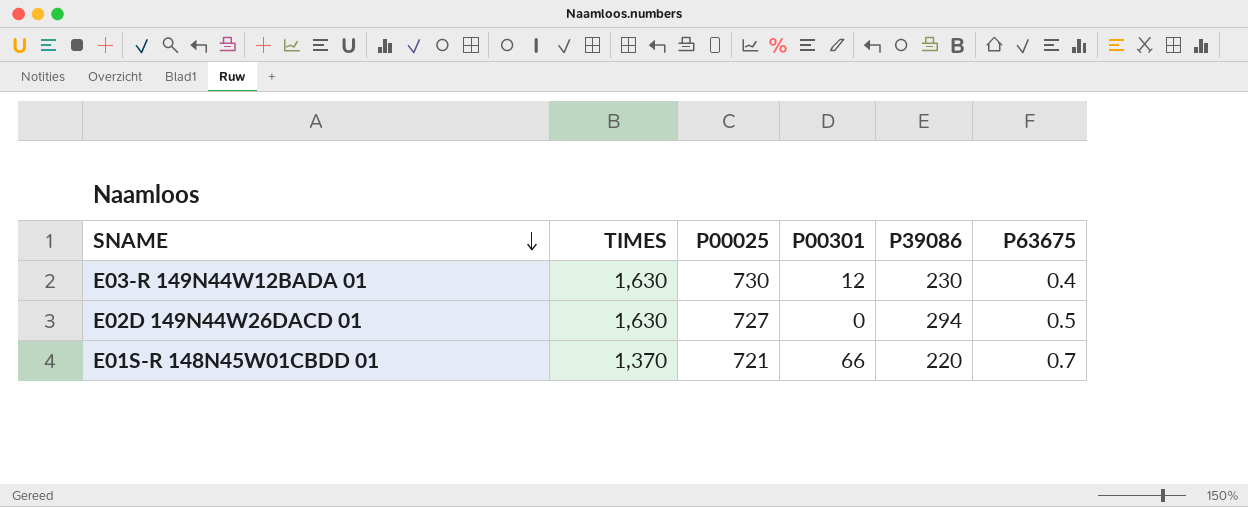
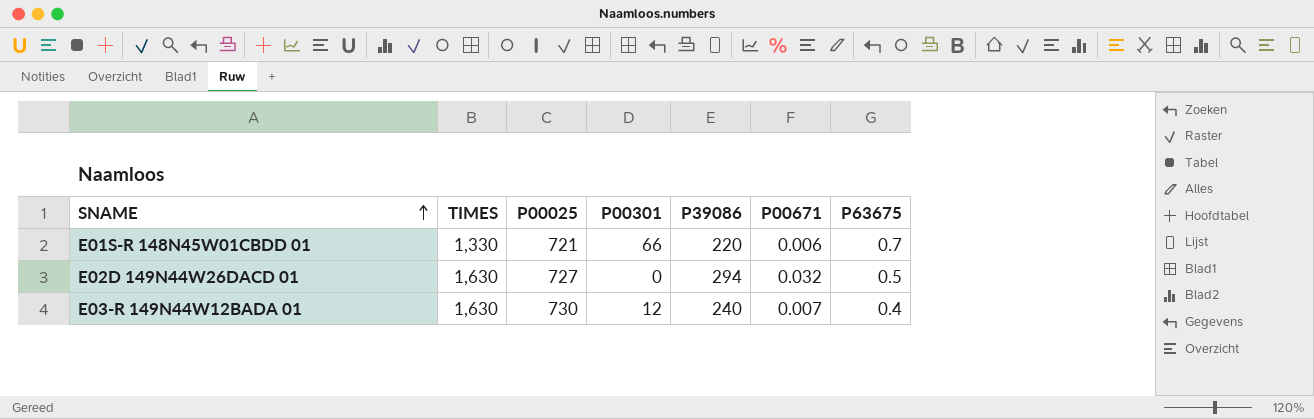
row order: SNAME descending -> SNAME ascending
column P00671 | position: none -> 6
E01S-R 148N45W01CBDD 01 | TIMES: 1,370 -> 1,330
E03-R 149N44W12BADA 01 | P39086: 230 -> 240

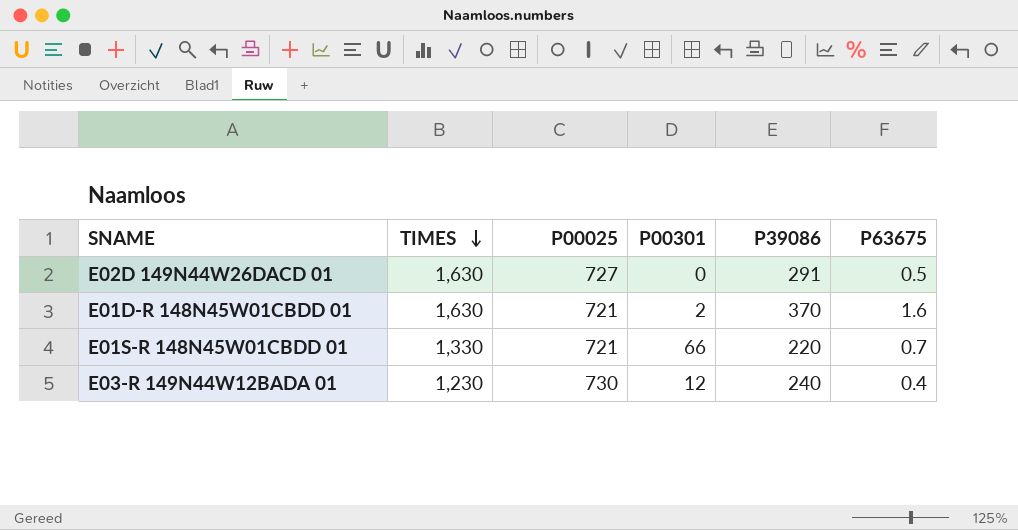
row order: SNAME ascending -> TIMES descending
column P00671 | position: 6 -> none
E02D 149N44W26DACD 01 | P39086: 294 -> 291
row E01D-R 148N45W01CBDD 01: none -> 1,630 | 721 | 2 | 370 | 1.6
E03-R 149N44W12BADA 01 | TIMES: 1,630 -> 1,230

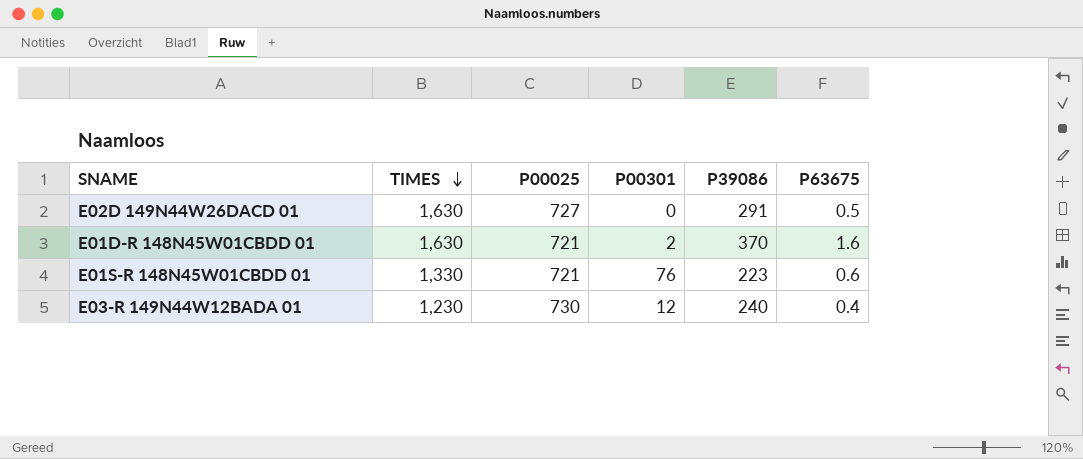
E01S-R 148N45W01CBDD 01 | P00301: 66 -> 76
E01S-R 148N45W01CBDD 01 | P39086: 220 -> 223
E01S-R 148N45W01CBDD 01 | P63675: 0.7 -> 0.6

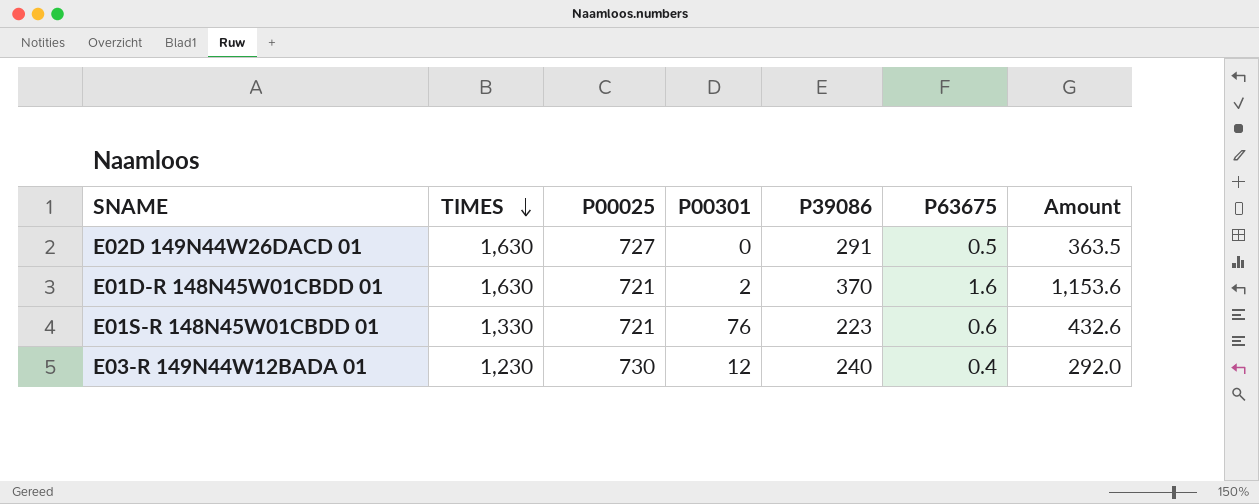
column Amount | formula: none -> [P00025] * [P63675]

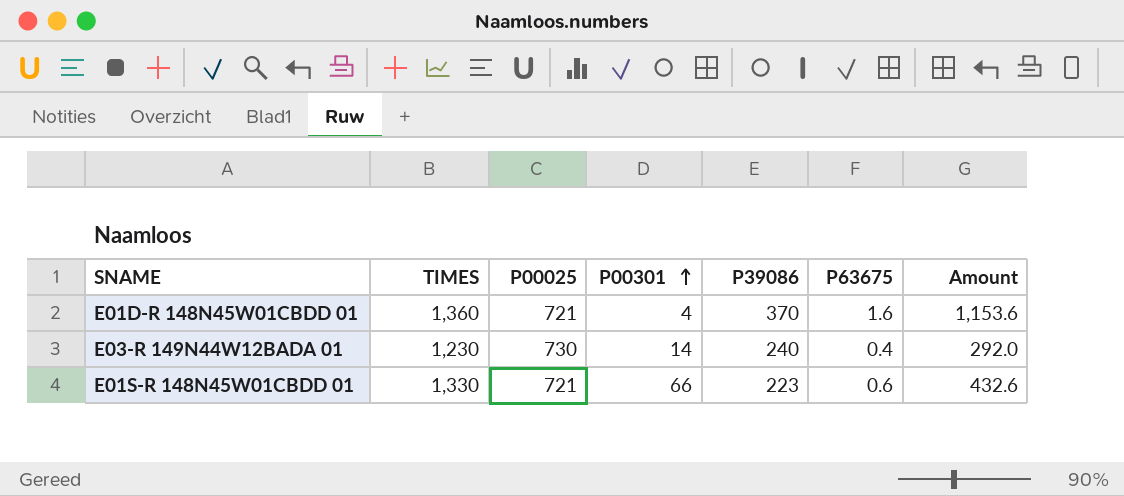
row order: TIMES descending -> P00301 ascending
row E02D 149N44W26DACD 01: 1,630 | 727 | 0 | 291 | 0.5 | 363.5 -> none
E01D-R 148N45W01CBDD 01 | TIMES: 1,630 -> 1,360
E01D-R 148N45W01CBDD 01 | P00301: 2 -> 4
E03-R 149N44W12BADA 01 | P00301: 12 -> 14
E01S-R 148N45W01CBDD 01 | P00301: 76 -> 66

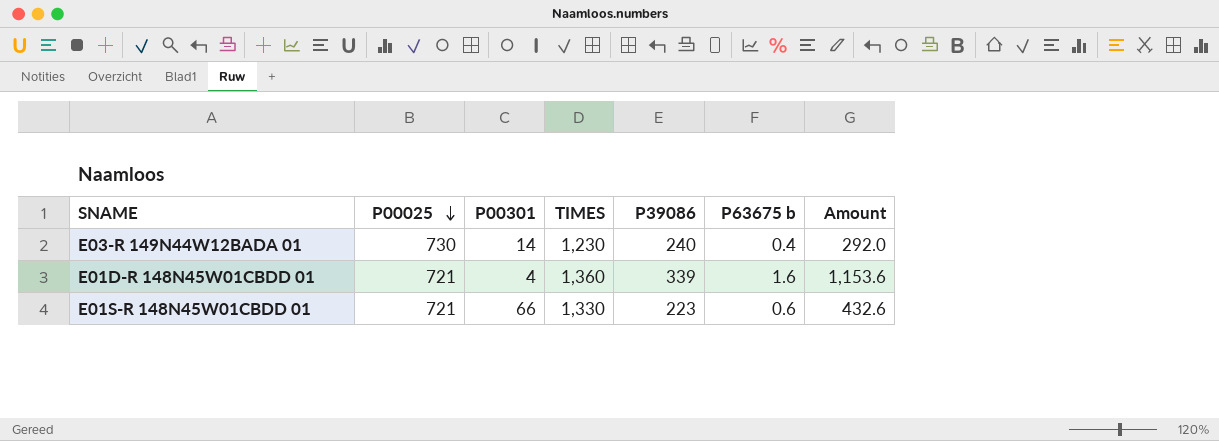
row order: P00301 ascending -> P00025 descending
column TIMES | position: 2 -> 4
column name: P63675 -> P63675 b
E01D-R 148N45W01CBDD 01 | P39086: 370 -> 339

